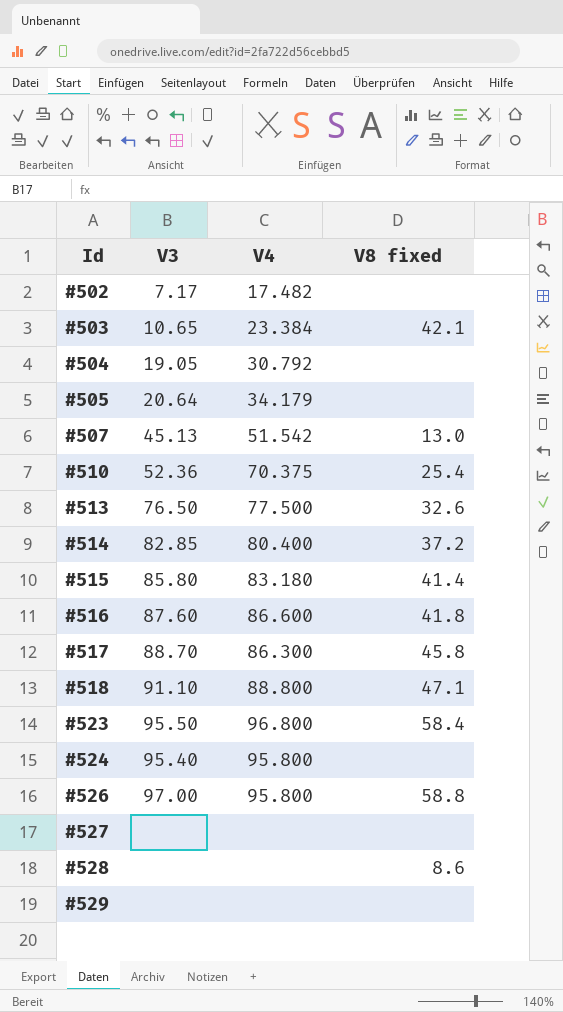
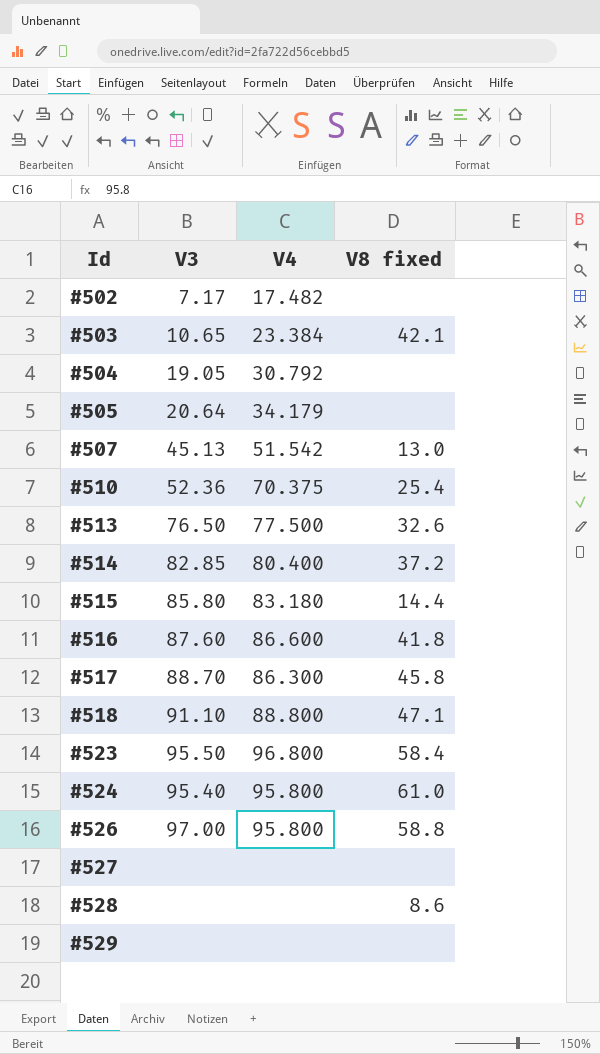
#515 | V8 fixed: 41.4 -> 14.4
#524 | V8 fixed: none -> 61.0

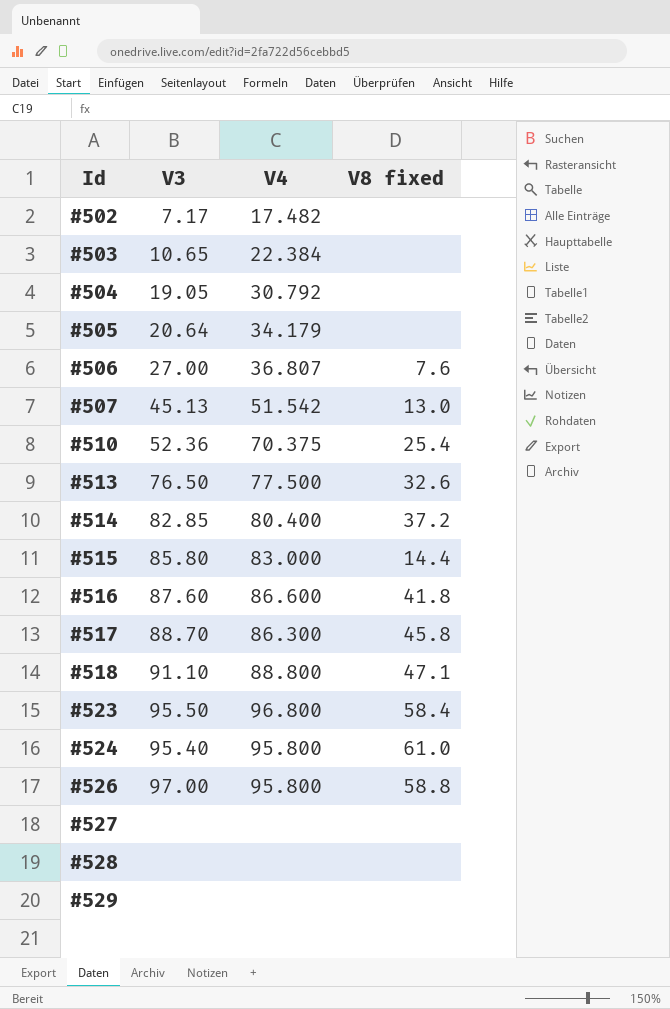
#503 | V4: 23.384 -> 22.384
#503 | V8 fixed: 42.1 -> none
row #506: none -> 27.00 | 36.807 | 7.6
#515 | V4: 83.180 -> 83.000
#528 | V8 fixed: 8.6 -> none

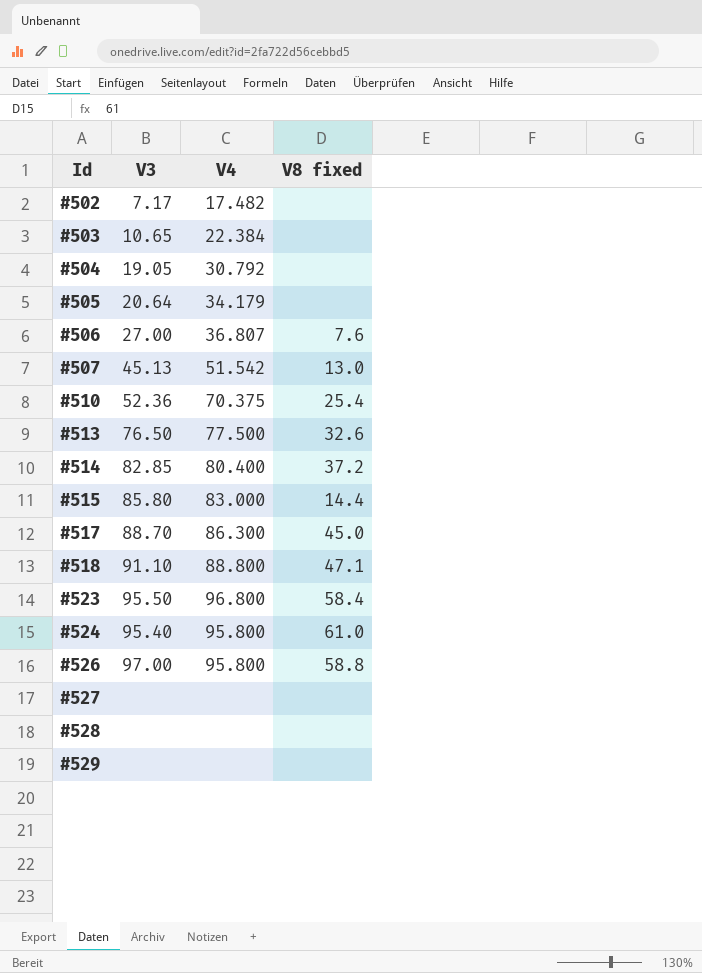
row #516: 87.60 | 86.600 | 41.8 -> none
#517 | V8 fixed: 45.8 -> 45.0

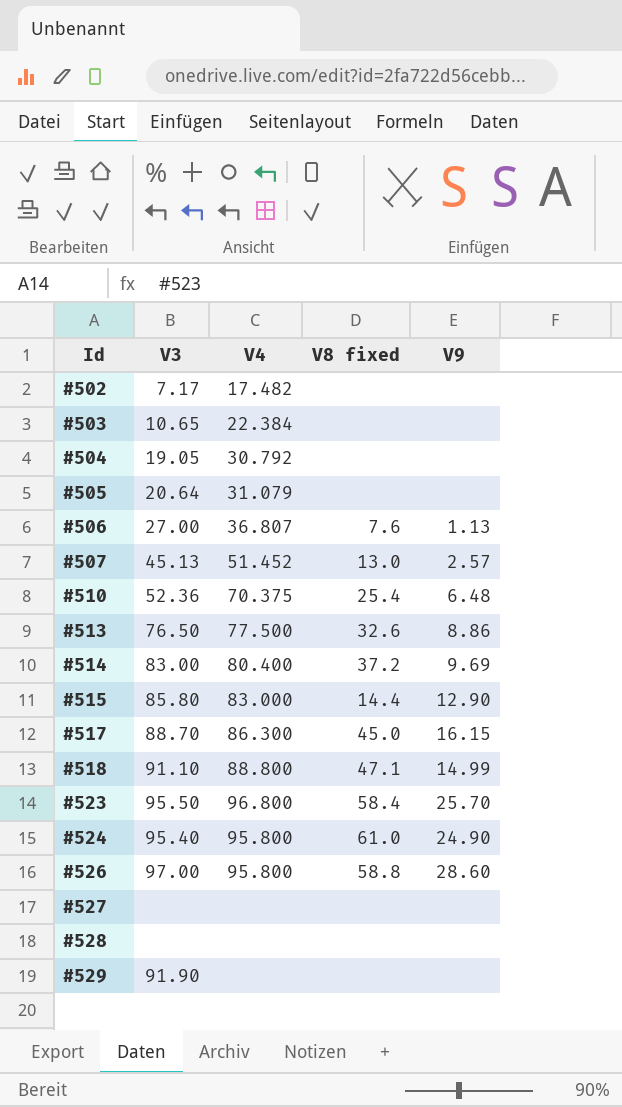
column V9 | position: none -> 5
#505 | V4: 34.179 -> 31.079
#507 | V4: 51.542 -> 51.452
#514 | V3: 82.85 -> 83.00
#529 | V3: none -> 91.90

